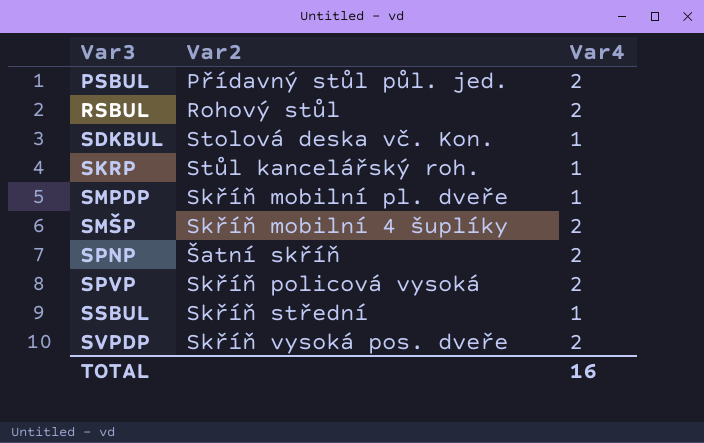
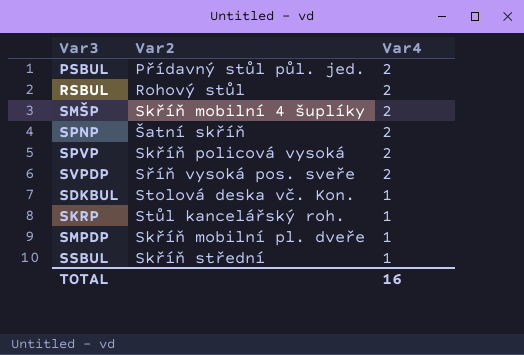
row order: Var3 ascending -> Var4 descending
SVPDP | Var2: Skříň vysoká pos. dveře -> Sříň vysoká pos. sveře

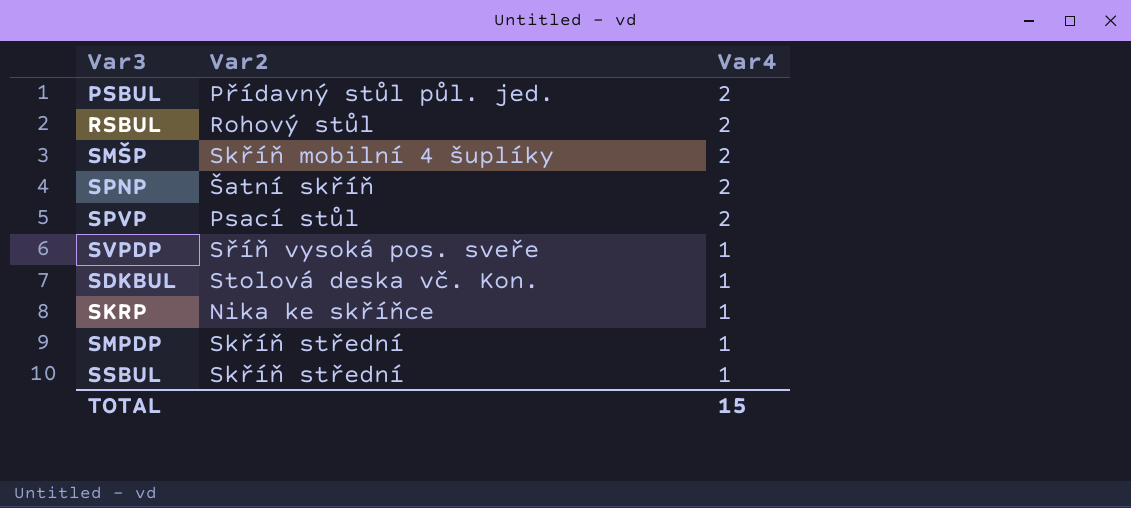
SPVP | Var2: Skříň policová vysoká -> Psací stůl
SVPDP | Var4: 2 -> 1
SKRP | Var2: Stůl kancelářský roh. -> Nika ke skříňce
SMPDP | Var2: Skříň mobilní pl. dveře -> Skříň střední
TOTAL | Var4: 16 -> 15

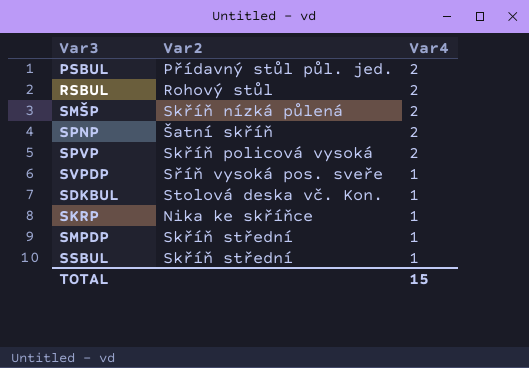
SMŠP | Var2: Skříň mobilní 4 šuplíky -> Skříň nízká půlená
SPVP | Var2: Psací stůl -> Skříň policová vysoká

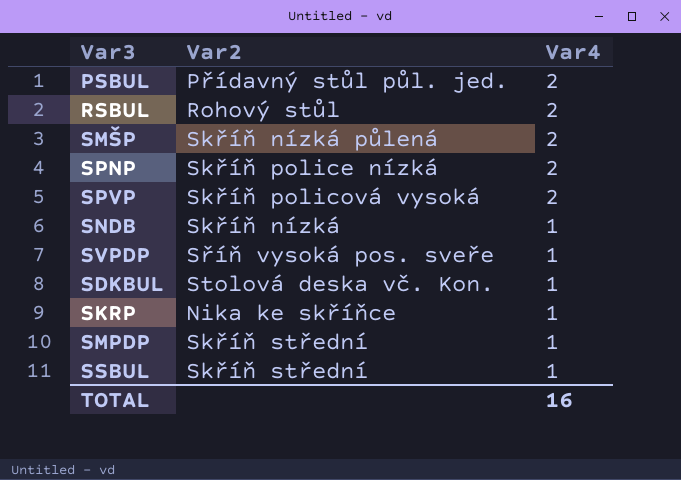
SPNP | Var2: Šatní skříň -> Skříň police nízká
row SNDB: none -> Skříň nízká | 1
TOTAL | Var4: 15 -> 16

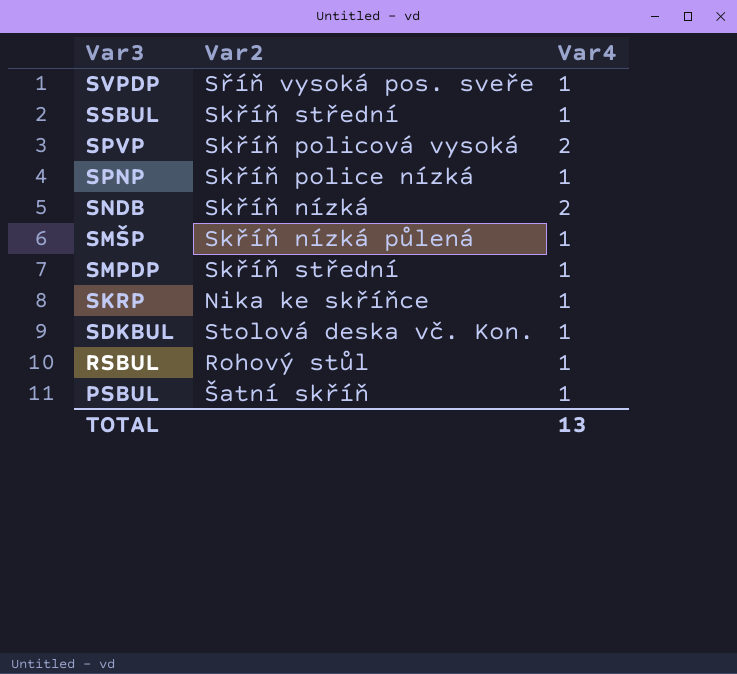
row order: Var4 descending -> Var3 descending
SPNP | Var4: 2 -> 1
SNDB | Var4: 1 -> 2
SMŠP | Var4: 2 -> 1
RSBUL | Var4: 2 -> 1
PSBUL | Var2: Přídavný stůl půl. jed. -> Šatní skříň
PSBUL | Var4: 2 -> 1
TOTAL | Var4: 16 -> 13

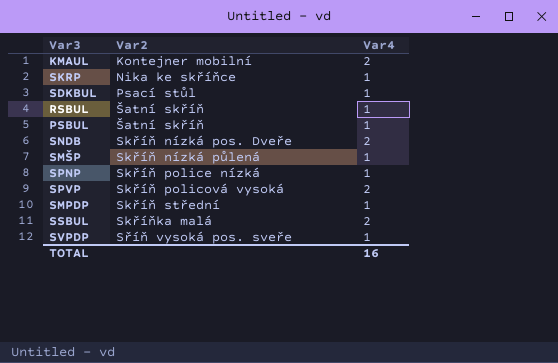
row order: Var3 descending -> Var2 ascending
row KMAUL: none -> Kontejner mobilní | 2
SDKBUL | Var2: Stolová deska vč. Kon. -> Psací stůl
RSBUL | Var2: Rohový stůl -> Šatní skříň
SNDB | Var2: Skříň nízká -> Skříň nízká pos. Dveře
SSBUL | Var2: Skříň střední -> Skříňka malá
SSBUL | Var4: 1 -> 2
TOTAL | Var4: 13 -> 16

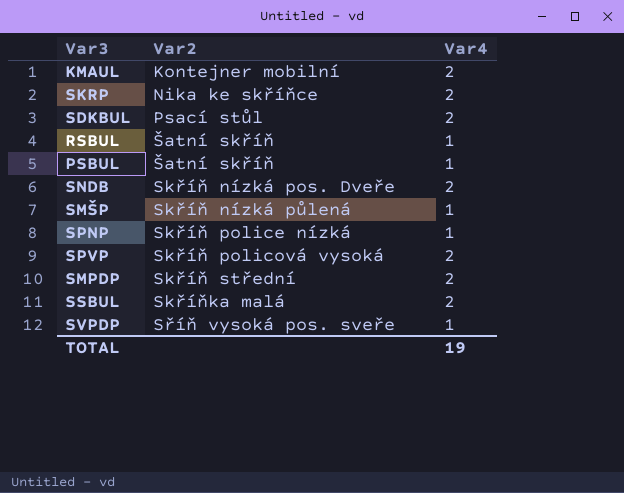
SKRP | Var4: 1 -> 2
SDKBUL | Var4: 1 -> 2
SMPDP | Var4: 1 -> 2
TOTAL | Var4: 16 -> 19

